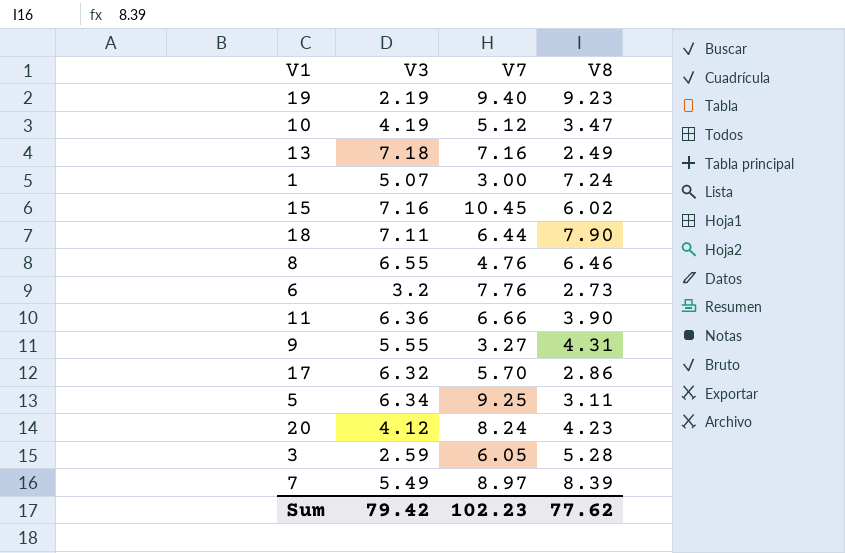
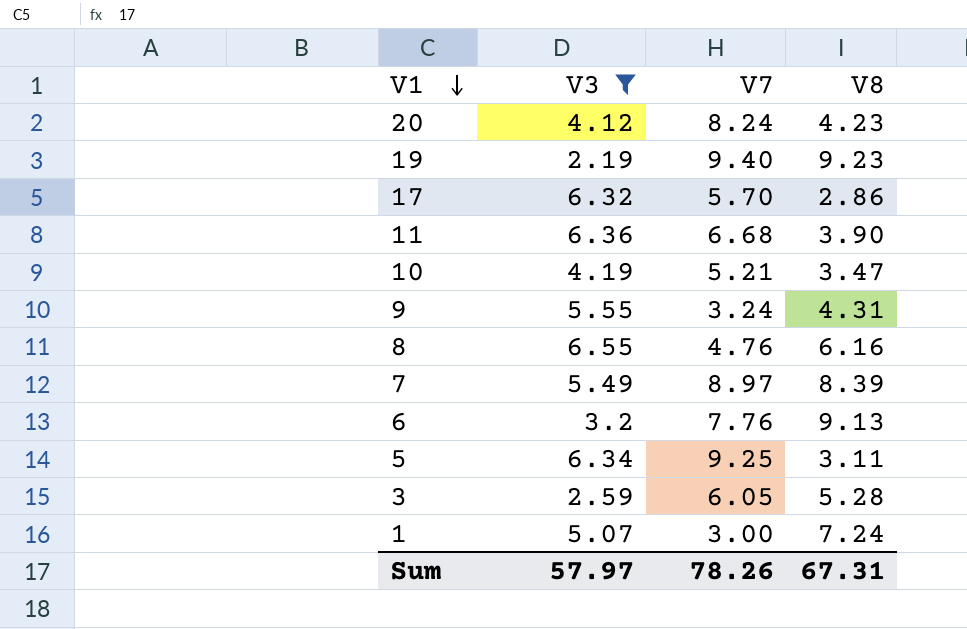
filter: none -> V3 <= 6.55
row order: none -> V1 descending
11 | V7: 6.66 -> 6.68
10 | V7: 5.12 -> 5.21
9 | V7: 3.27 -> 3.24
8 | V8: 6.46 -> 6.16
6 | V8: 2.73 -> 9.13
Sum | V3: 79.42 -> 57.97
Sum | V7: 102.23 -> 78.26
Sum | V8: 77.62 -> 67.31

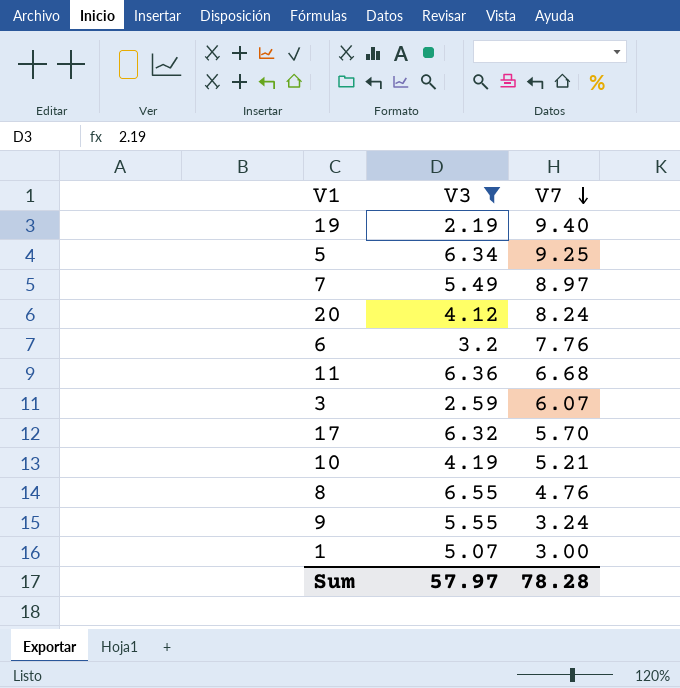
row order: V1 descending -> V7 descending
column V8 | position: 4 -> none
3 | V7: 6.05 -> 6.07
Sum | V7: 78.26 -> 78.28

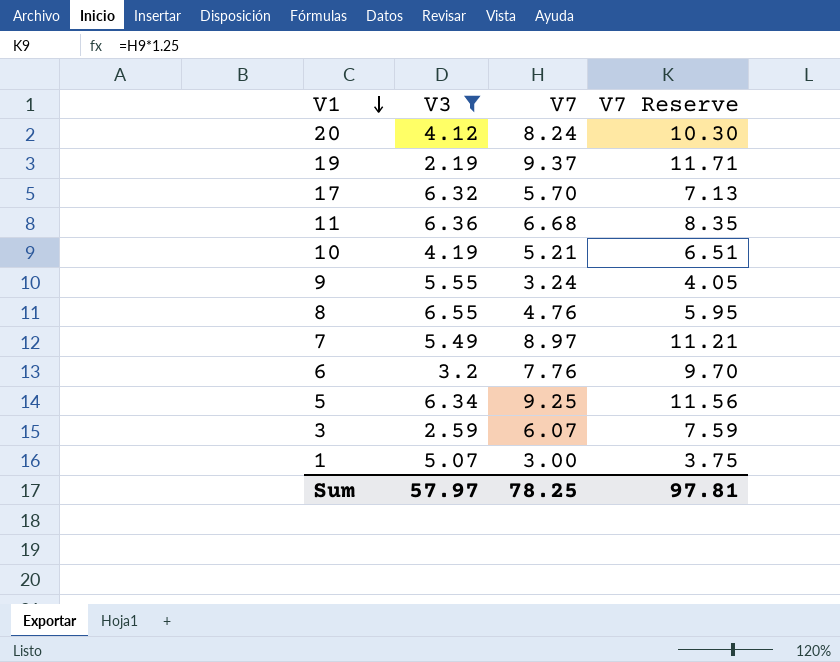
row order: V7 descending -> V1 descending
column V7 Reserve | formula: none -> [V7] * 1.25
19 | V7: 9.40 -> 9.37
Sum | V7: 78.28 -> 78.25

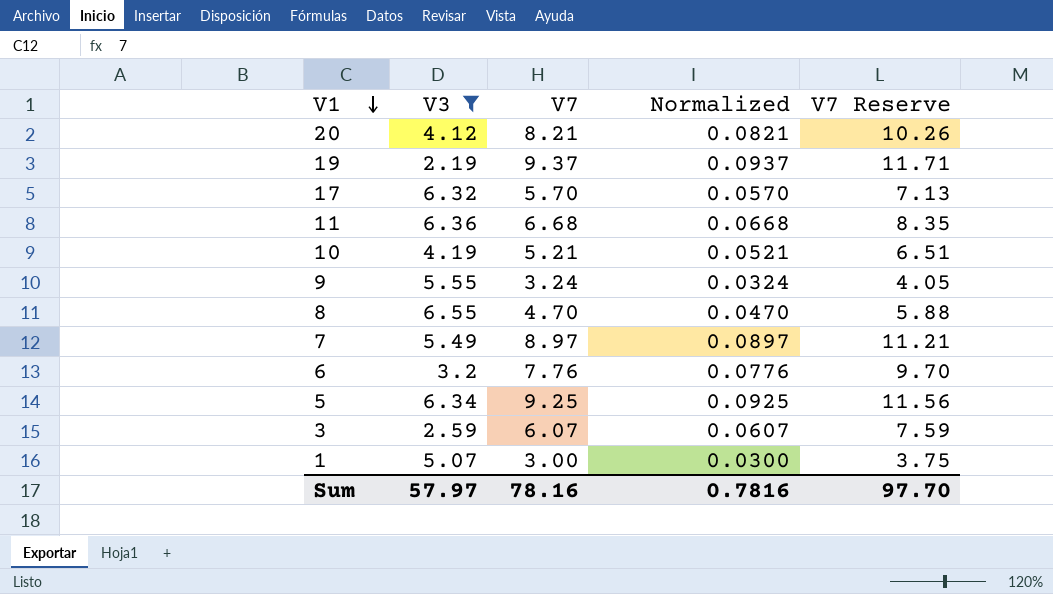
column Normalized | formula: none -> [V7] * 0.01
20 | V7: 8.24 -> 8.21
20 | V7 Reserve: 10.30 -> 10.26
8 | V7: 4.76 -> 4.70
8 | V7 Reserve: 5.95 -> 5.88
Sum | V7: 78.25 -> 78.16
Sum | V7 Reserve: 97.81 -> 97.70

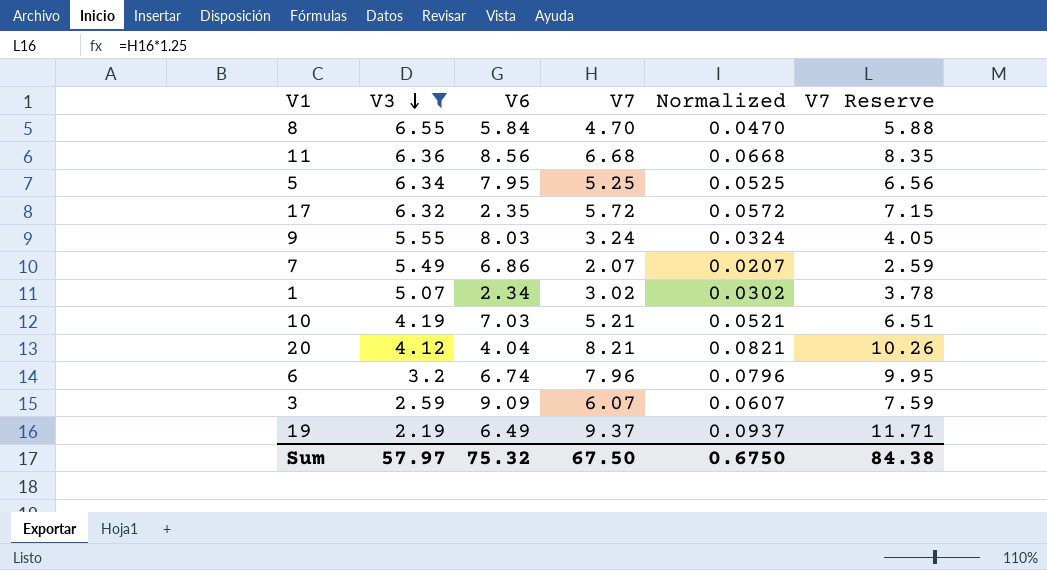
row order: V1 descending -> V3 descending
column V6 | position: none -> 3
5 | V7: 9.25 -> 5.25
5 | Normalized: 0.0925 -> 0.0525
5 | V7 Reserve: 11.56 -> 6.56
17 | V7: 5.70 -> 5.72
17 | Normalized: 0.0570 -> 0.0572
17 | V7 Reserve: 7.13 -> 7.15
7 | V7: 8.97 -> 2.07
7 | Normalized: 0.0897 -> 0.0207
7 | V7 Reserve: 11.21 -> 2.59
1 | V7: 3.00 -> 3.02
1 | Normalized: 0.0300 -> 0.0302
1 | V7 Reserve: 3.75 -> 3.78
6 | V7: 7.76 -> 7.96
6 | Normalized: 0.0776 -> 0.0796
6 | V7 Reserve: 9.70 -> 9.95
Sum | V7: 78.16 -> 67.50
Sum | Normalized: 0.7816 -> 0.6750
Sum | V7 Reserve: 97.70 -> 84.38

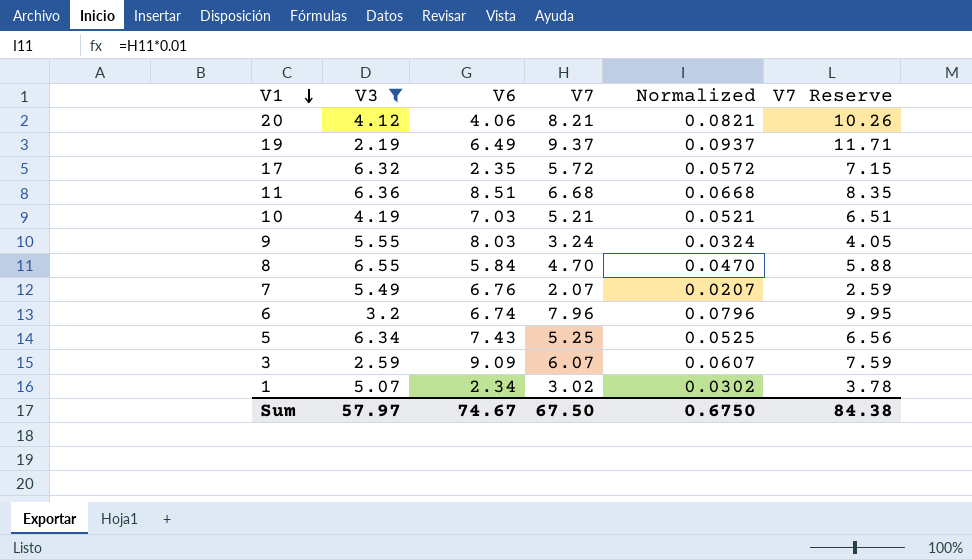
row order: V3 descending -> V1 descending
20 | V6: 4.04 -> 4.06
11 | V6: 8.56 -> 8.51
7 | V6: 6.86 -> 6.76
5 | V6: 7.95 -> 7.43
Sum | V6: 75.32 -> 74.67

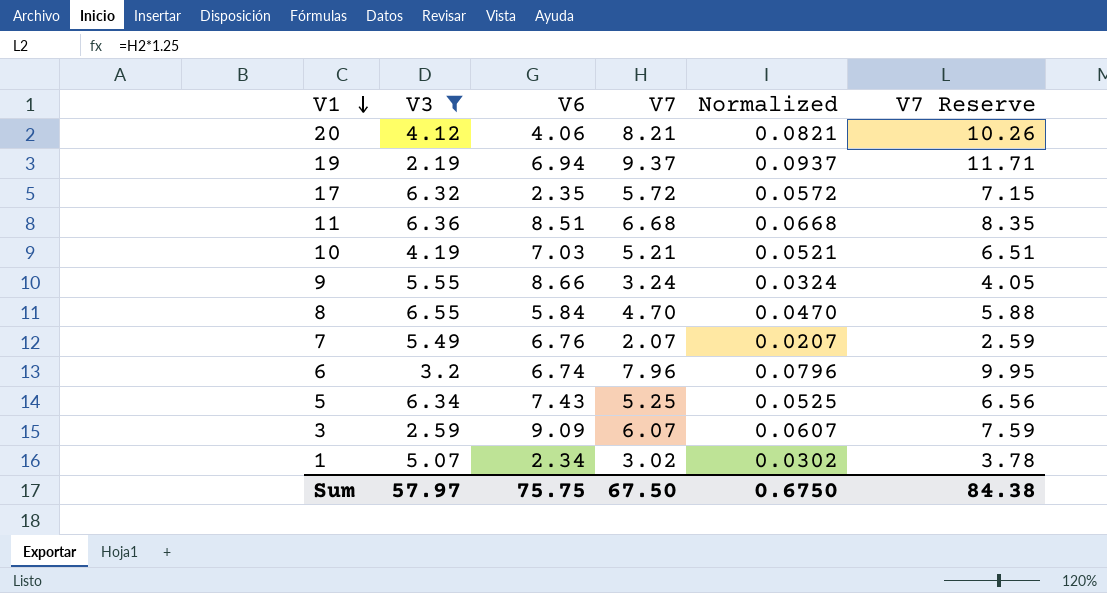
19 | V6: 6.49 -> 6.94
9 | V6: 8.03 -> 8.66
Sum | V6: 74.67 -> 75.75

